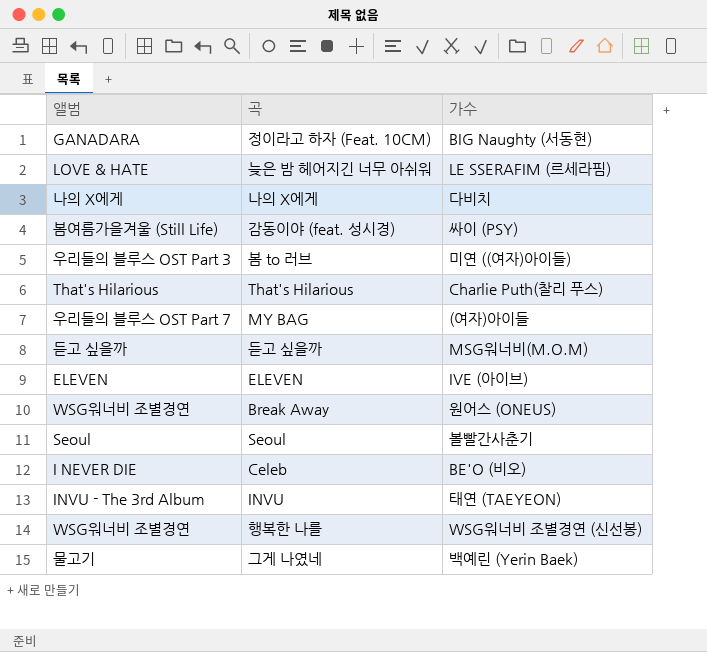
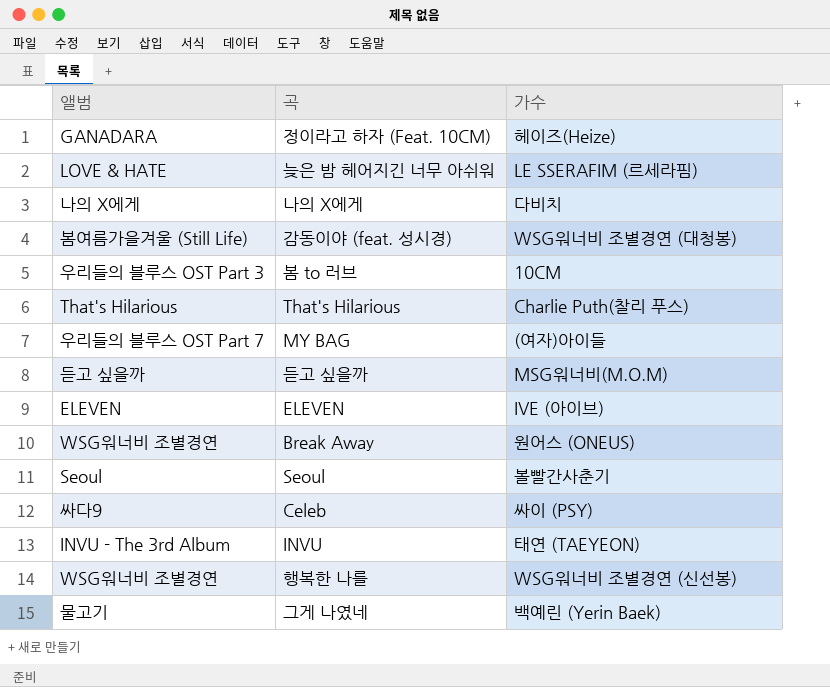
정이라고 하자 (Feat. 10CM) | 가수: BIG Naughty (서동현) -> 헤이즈(Heize)
감동이야 (feat. 성시경) | 가수: 싸이 (PSY) -> WSG워너비 조별경연 (대청봉)
봄 to 러브 | 가수: 미연 ((여자)아이들) -> 10CM
Celeb | 앨범: I NEVER DIE -> 싸다9
Celeb | 가수: BE'O (비오) -> 싸이 (PSY)

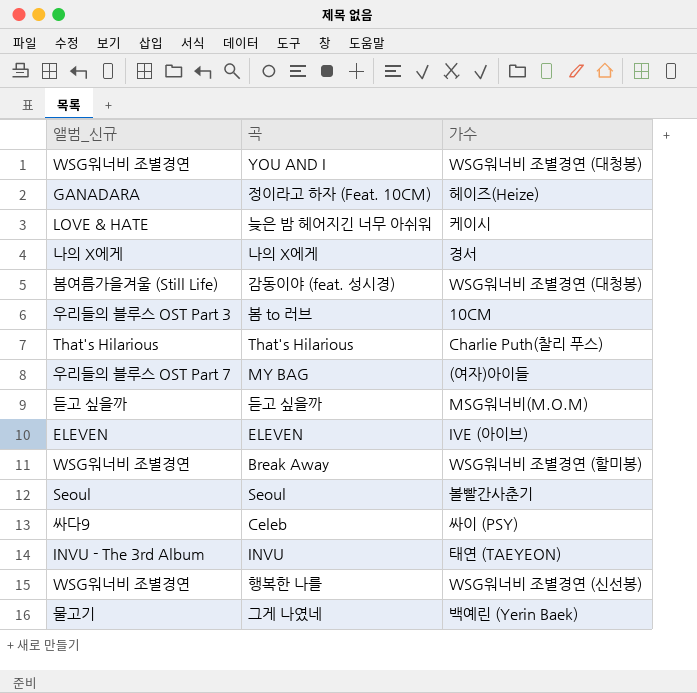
column name: 앨범 -> 앨범_신규
row YOU AND I: none -> WSG워너비 조별경연 | WSG워너비 조별경연 (대청봉)
늦은 밤 헤어지긴 너무 아쉬워 | 가수: LE SSERAFIM (르세라핌) -> 케이시
나의 X에게 | 가수: 다비치 -> 경서
Break Away | 가수: 원어스 (ONEUS) -> WSG워너비 조별경연 (할미봉)

